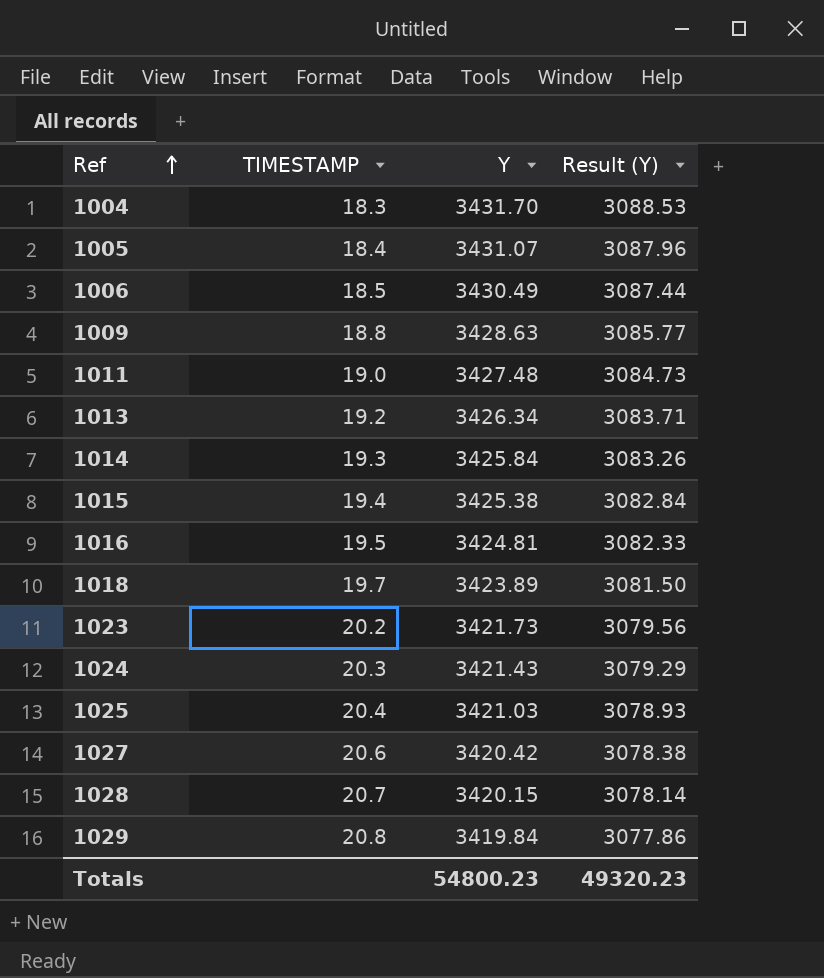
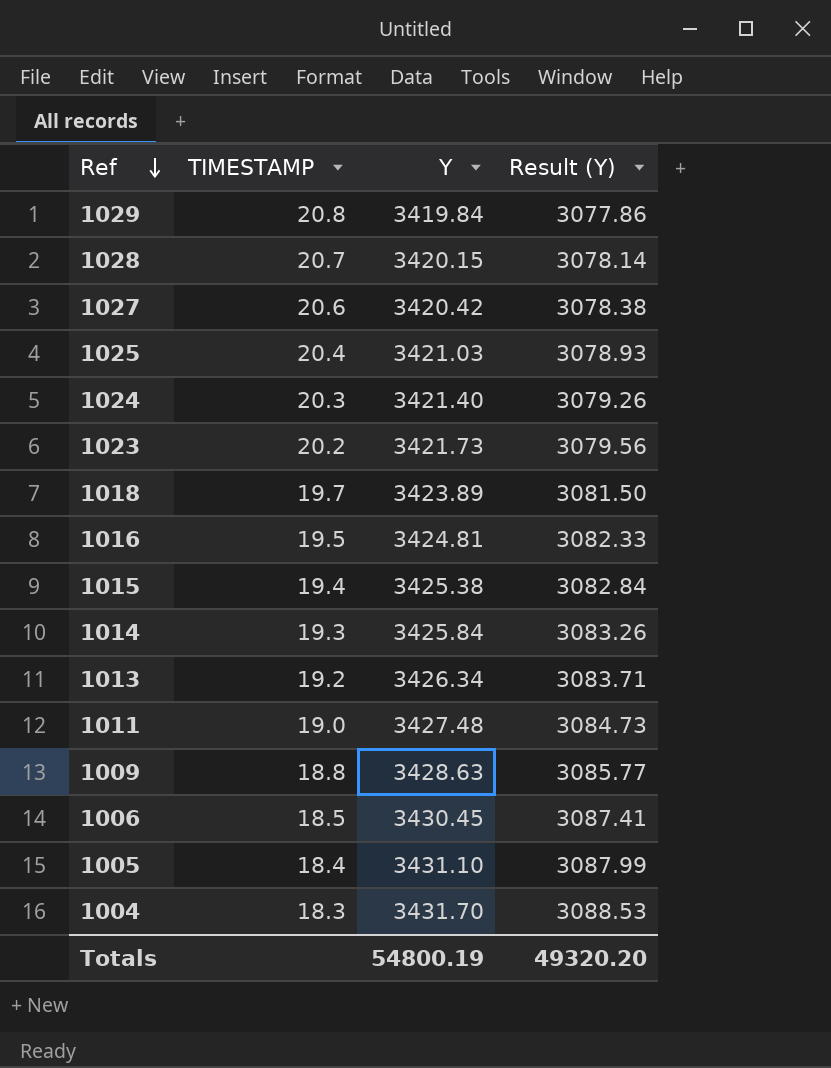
row order: Ref ascending -> Ref descending
1024 | Y: 3421.43 -> 3421.40
1024 | Result (Y): 3079.29 -> 3079.26
1006 | Y: 3430.49 -> 3430.45
1006 | Result (Y): 3087.44 -> 3087.41
1005 | Y: 3431.07 -> 3431.10
1005 | Result (Y): 3087.96 -> 3087.99
Totals | Y: 54800.23 -> 54800.19
Totals | Result (Y): 49320.23 -> 49320.20

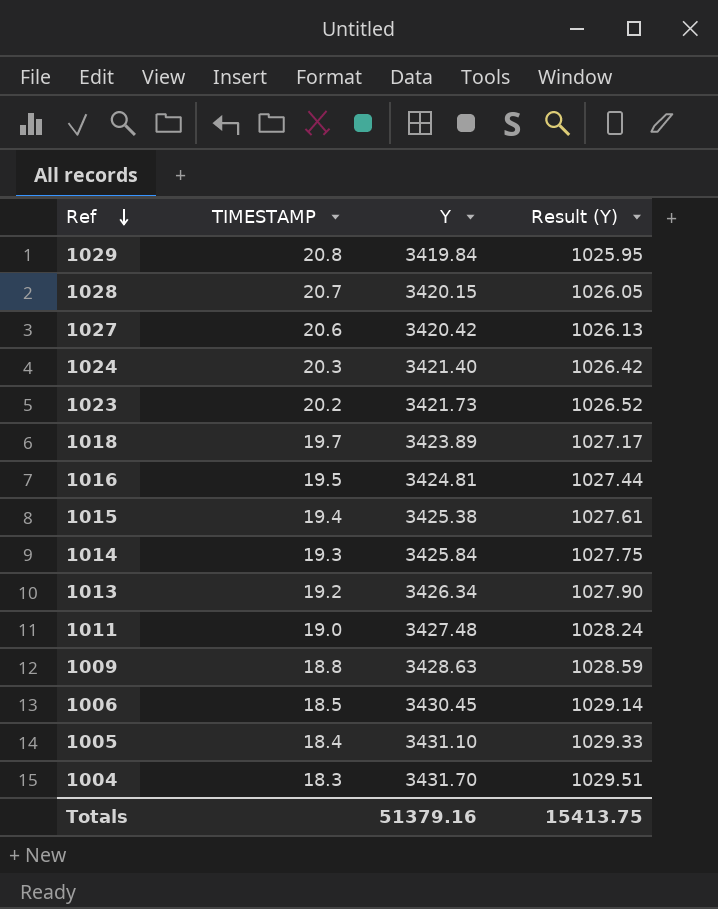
column Result (Y) | formula: [Y] * 0.9 -> [Y] * 0.3
row 1025: 20.4 | 3421.03 | 3078.93 -> none
Totals | Y: 54800.19 -> 51379.16
Totals | Result (Y): 49320.20 -> 15413.75

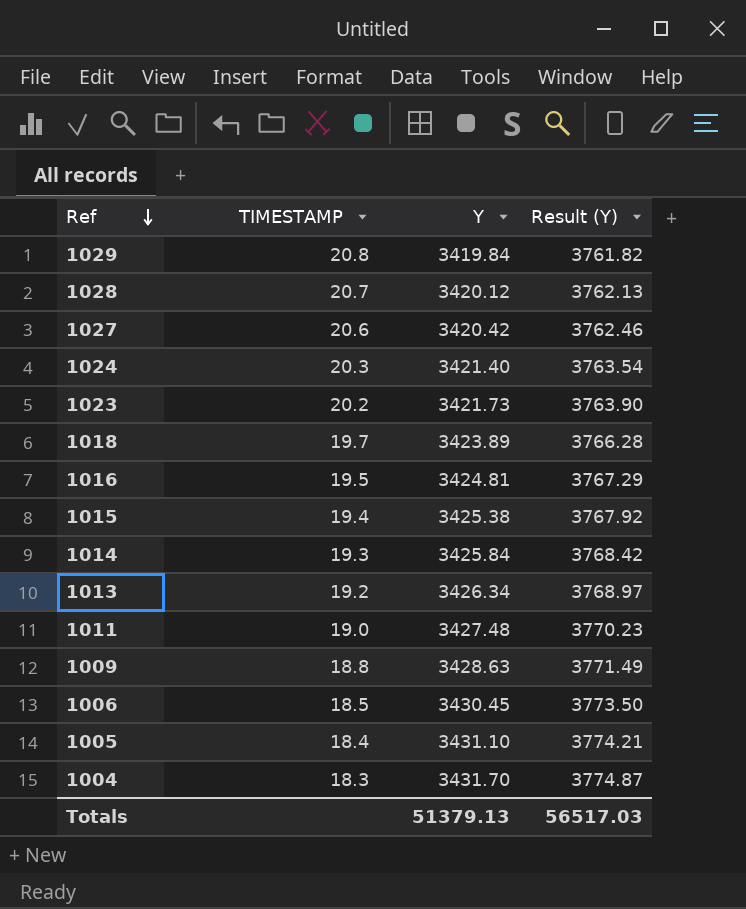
column Result (Y) | formula: [Y] * 0.3 -> [Y] * 1.1
1028 | Y: 3420.15 -> 3420.12
Totals | Y: 51379.16 -> 51379.13
Totals | Result (Y): 15413.75 -> 56517.03

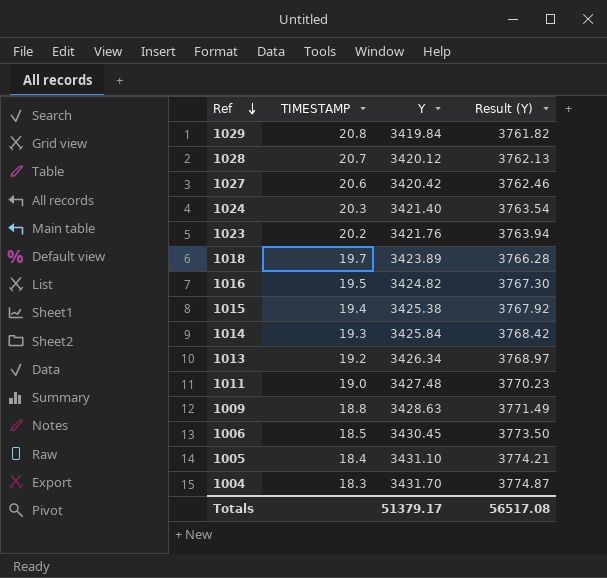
1023 | Y: 3421.73 -> 3421.76
1023 | Result (Y): 3763.90 -> 3763.94
1016 | Y: 3424.81 -> 3424.82
1016 | Result (Y): 3767.29 -> 3767.30
Totals | Y: 51379.13 -> 51379.17
Totals | Result (Y): 56517.03 -> 56517.08

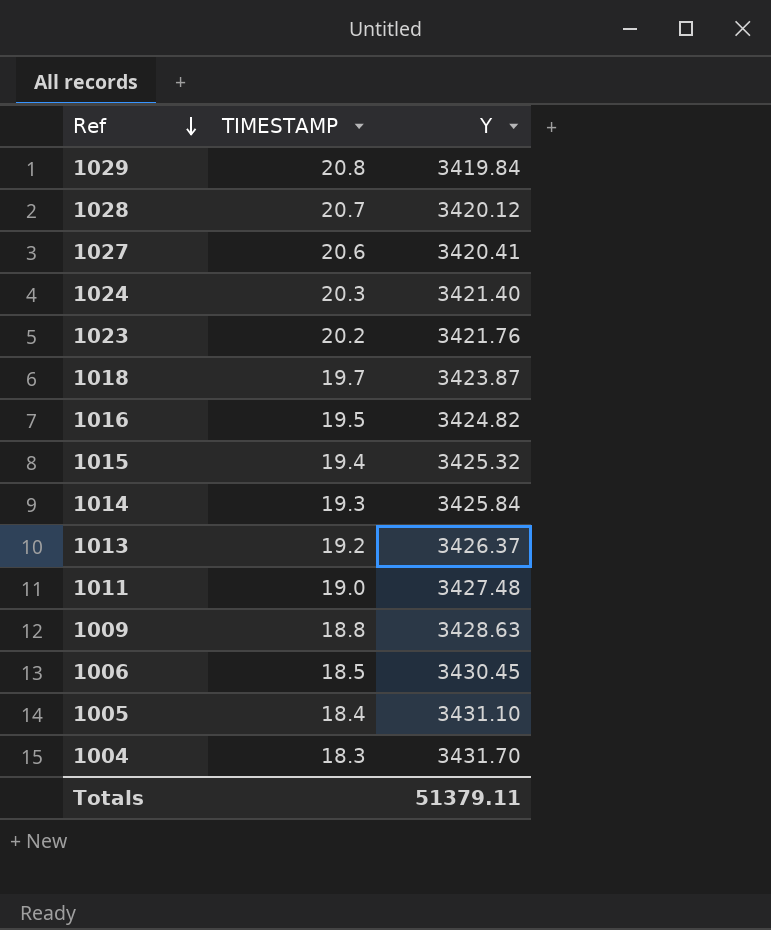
column Result (Y) | formula: [Y] * 1.1 -> none
1027 | Y: 3420.42 -> 3420.41
1018 | Y: 3423.89 -> 3423.87
1015 | Y: 3425.38 -> 3425.32
1013 | Y: 3426.34 -> 3426.37
Totals | Y: 51379.17 -> 51379.11

